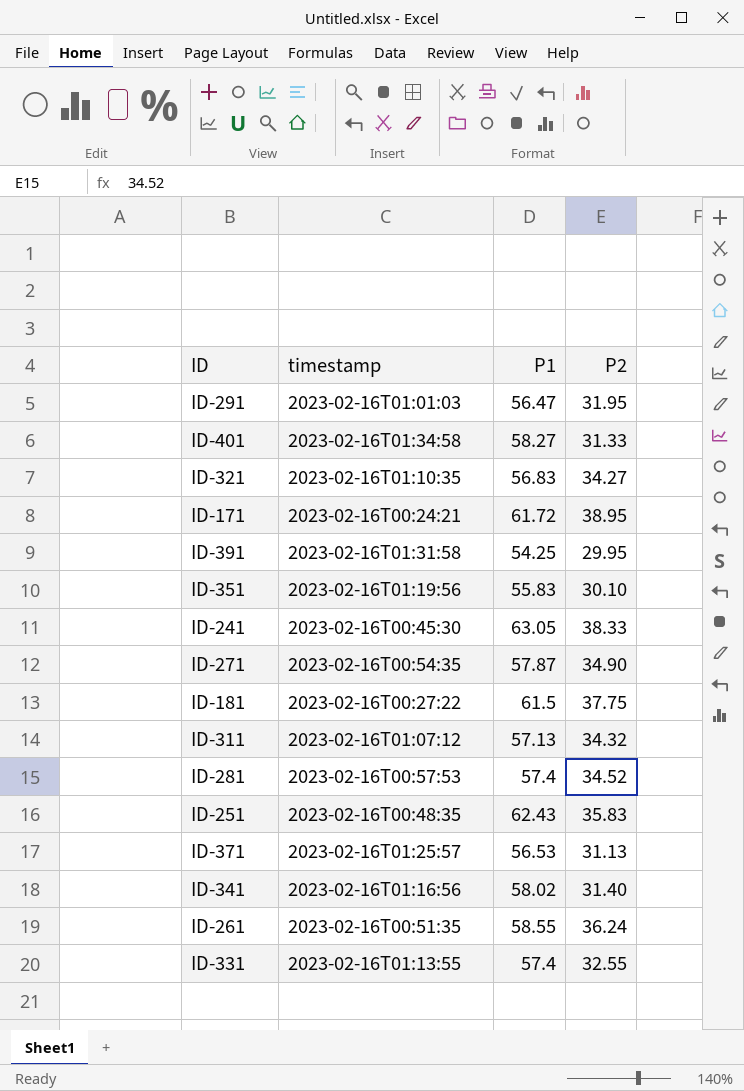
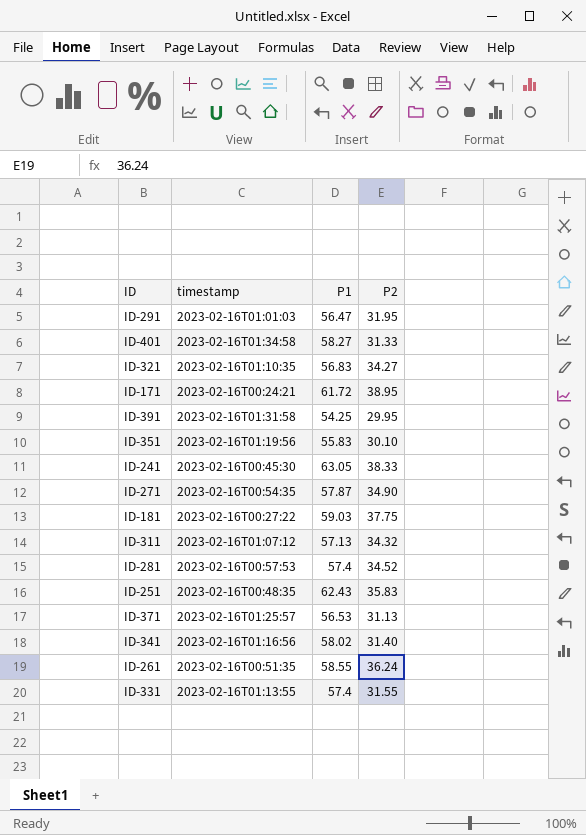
ID-181 | P1: 61.5 -> 59.03
ID-331 | P2: 32.55 -> 31.55

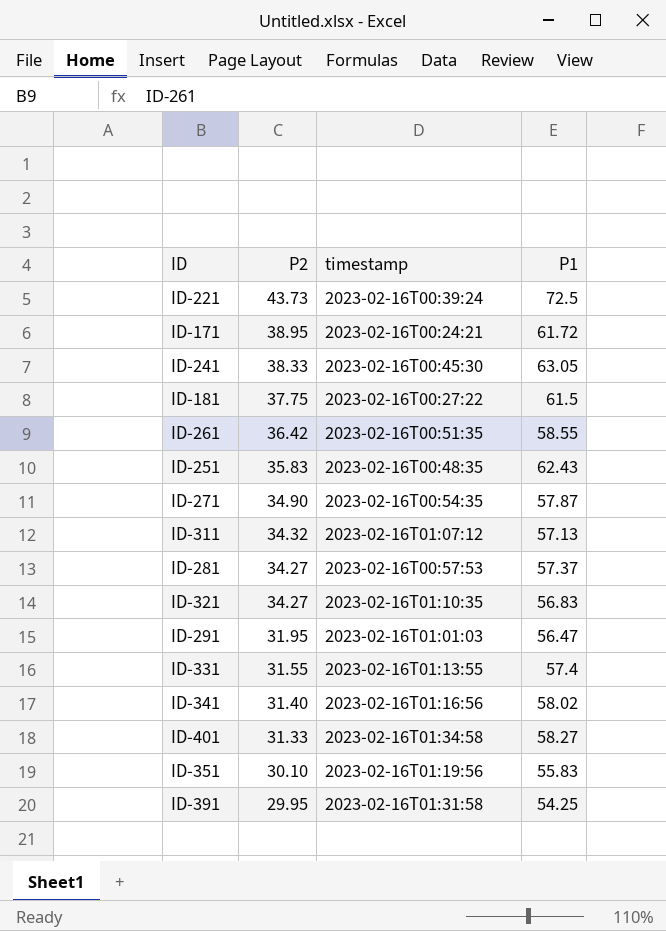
row order: none -> P2 descending
column P2 | position: 4 -> 2
row ID-371: 2023-02-16T01:25:57 | 56.53 | 31.13 -> none
row ID-221: none -> 43.73 | 2023-02-16T00:39:24 | 72.5
ID-181 | P1: 59.03 -> 61.5
ID-261 | P2: 36.24 -> 36.42
ID-281 | P2: 34.52 -> 34.27
ID-281 | P1: 57.4 -> 57.37

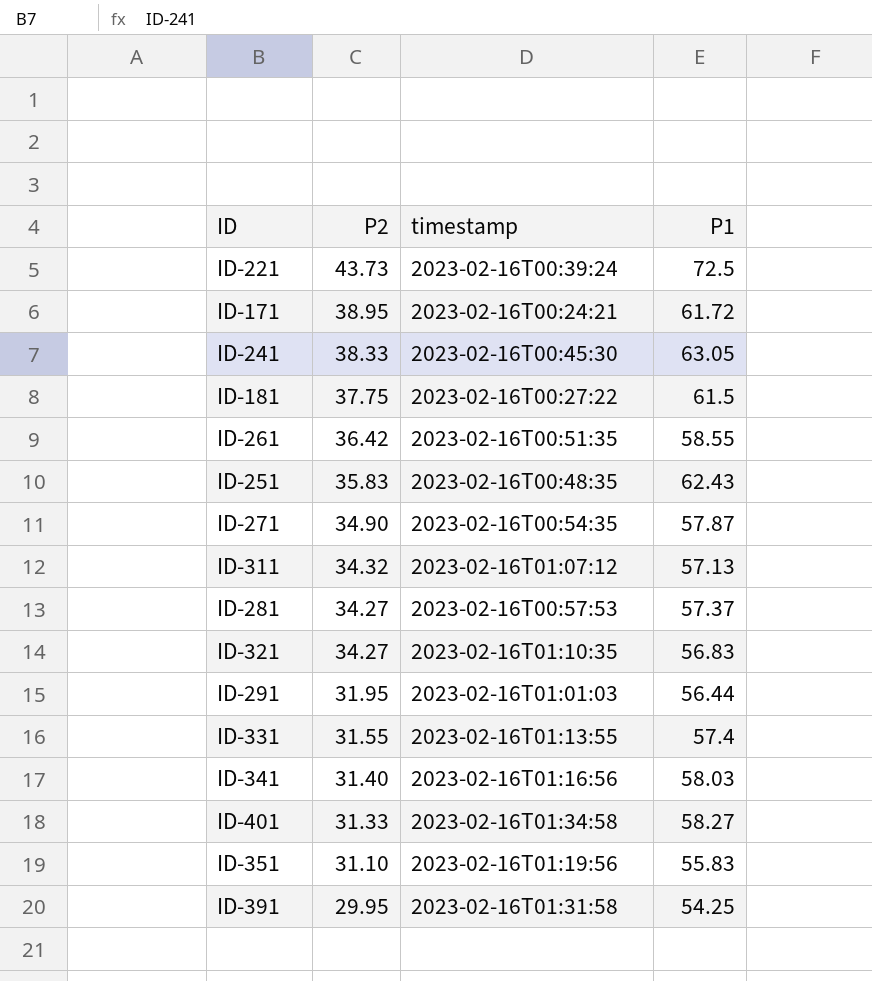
ID-291 | P1: 56.47 -> 56.44
ID-341 | P1: 58.02 -> 58.03
ID-351 | P2: 30.10 -> 31.10

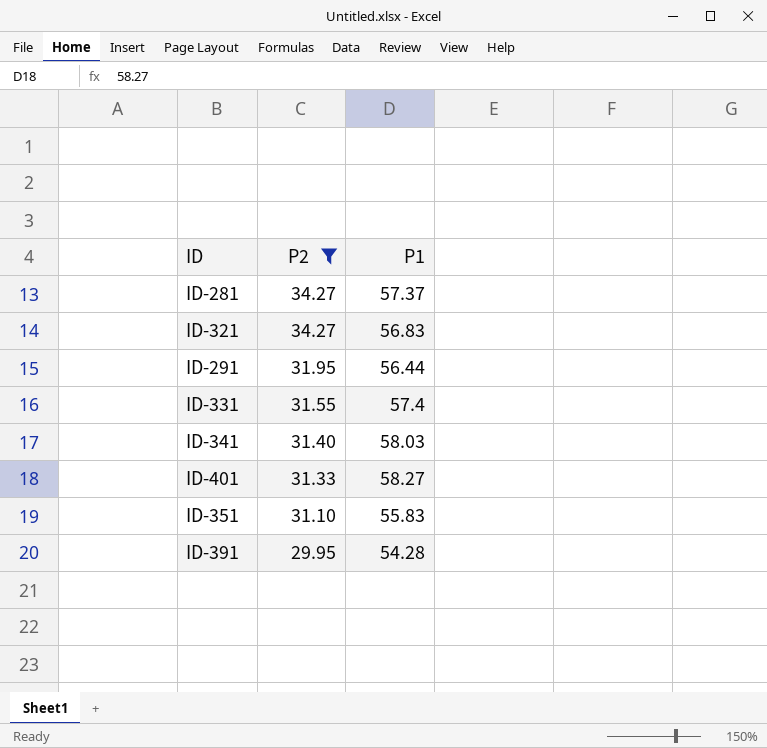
filter: none -> P2 <= 34.27
column timestamp | position: 3 -> none
ID-391 | P1: 54.25 -> 54.28

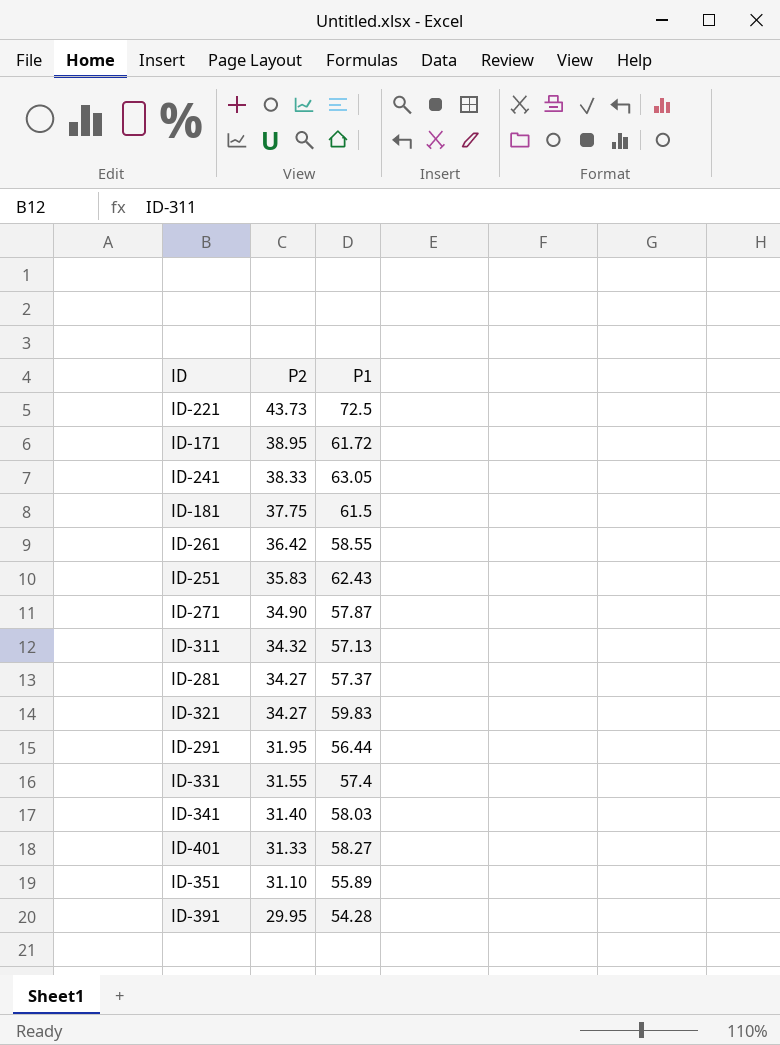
filter: P2 <= 34.27 -> none
ID-321 | P1: 56.83 -> 59.83
ID-351 | P1: 55.83 -> 55.89

